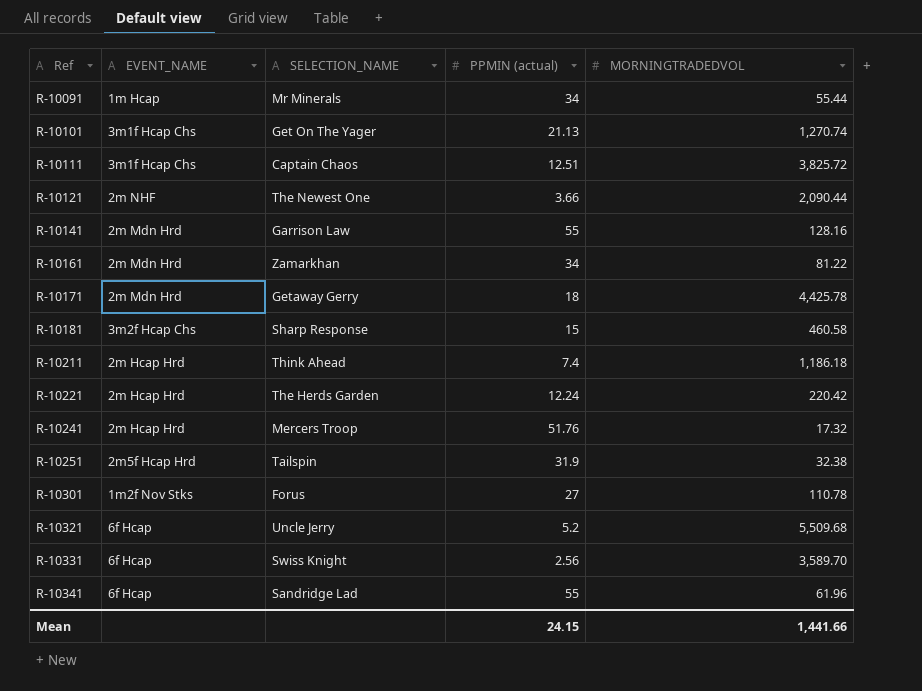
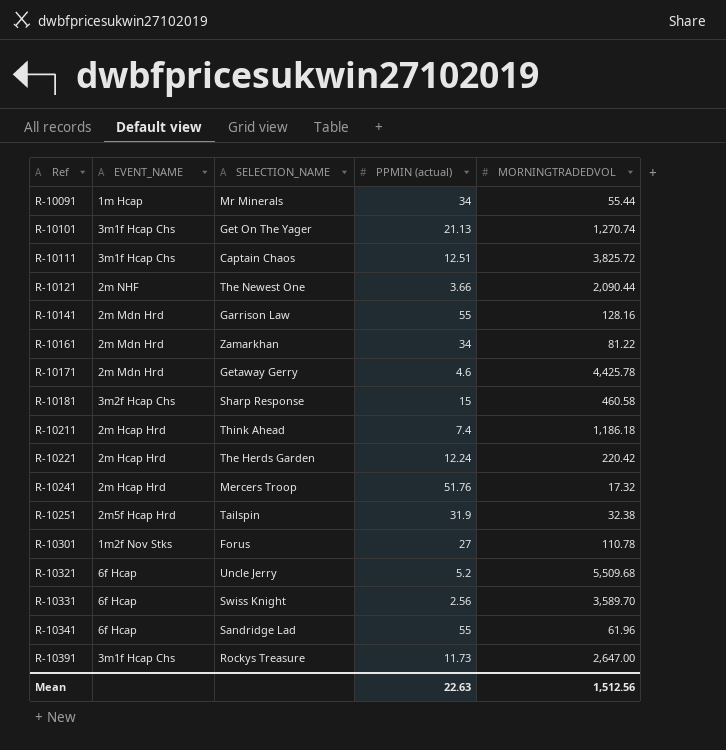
R-10171 | PPMIN (actual): 18 -> 4.6
row R-10391: none -> 3m1f Hcap Chs | Rockys Treasure | 11.73 | 2,647.00
Mean | PPMIN (actual): 24.15 -> 22.63
Mean | MORNINGTRADEDVOL: 1,441.66 -> 1,512.56

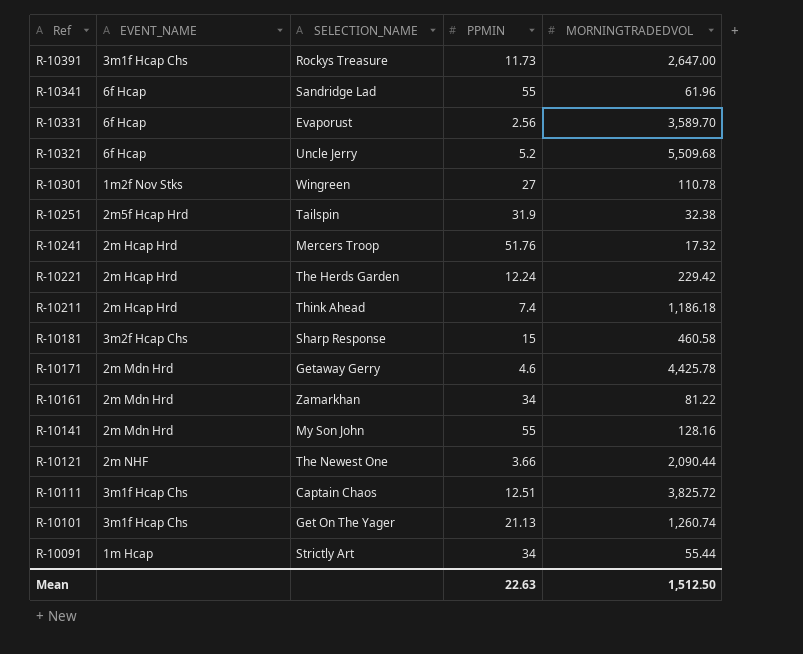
row order: Ref ascending -> Ref descending
column name: PPMIN (actual) -> PPMIN
R-10331 | SELECTION_NAME: Swiss Knight -> Evaporust
R-10301 | SELECTION_NAME: Forus -> Wingreen
R-10221 | MORNINGTRADEDVOL: 220.42 -> 229.42
R-10141 | SELECTION_NAME: Garrison Law -> My Son John
R-10101 | MORNINGTRADEDVOL: 1,270.74 -> 1,260.74
R-10091 | SELECTION_NAME: Mr Minerals -> Strictly Art
Mean | MORNINGTRADEDVOL: 1,512.56 -> 1,512.50

